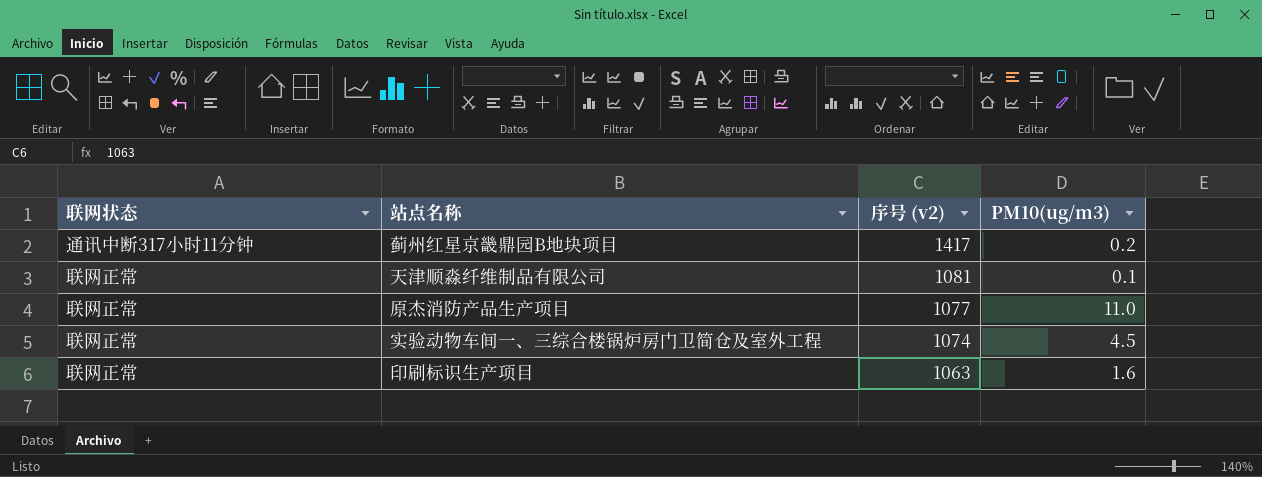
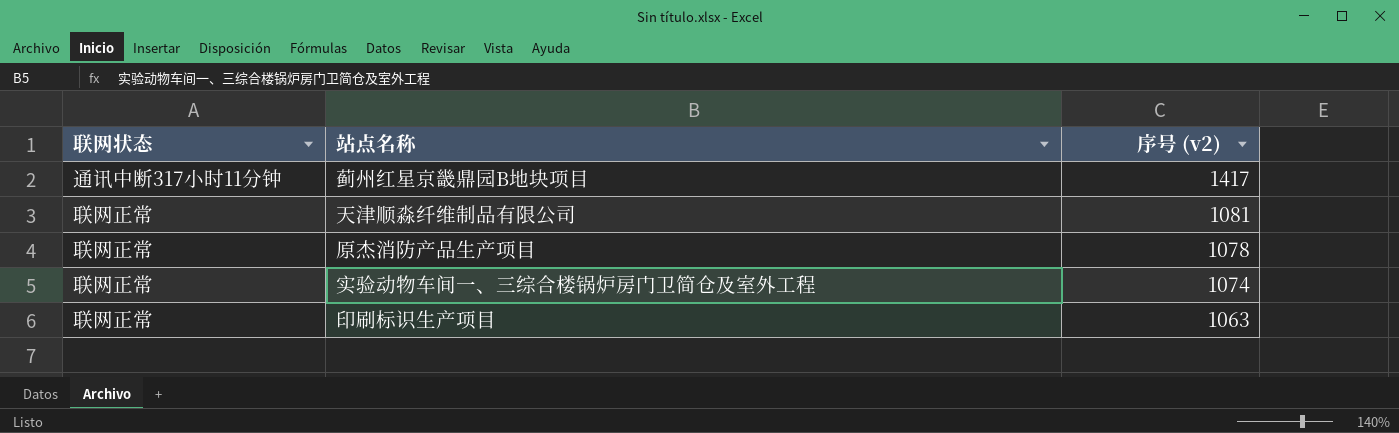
column PM10(ug/m3) | position: 4 -> none
原杰消防产品生产项目 | 序号 (v2): 1077 -> 1078

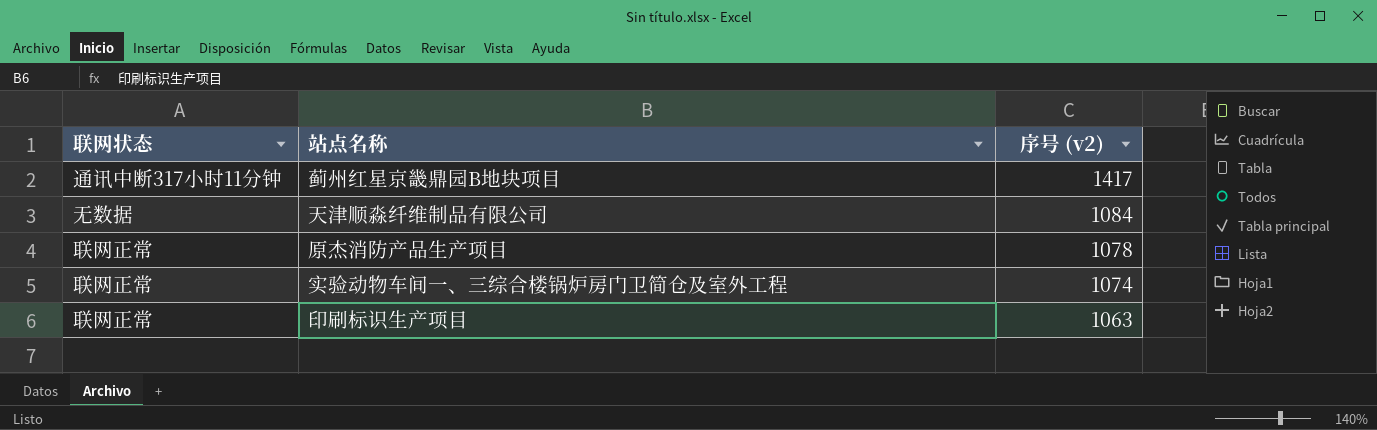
天津顺淼纤维制品有限公司 | 联网状态: 联网正常 -> 无数据
天津顺淼纤维制品有限公司 | 序号 (v2): 1081 -> 1084

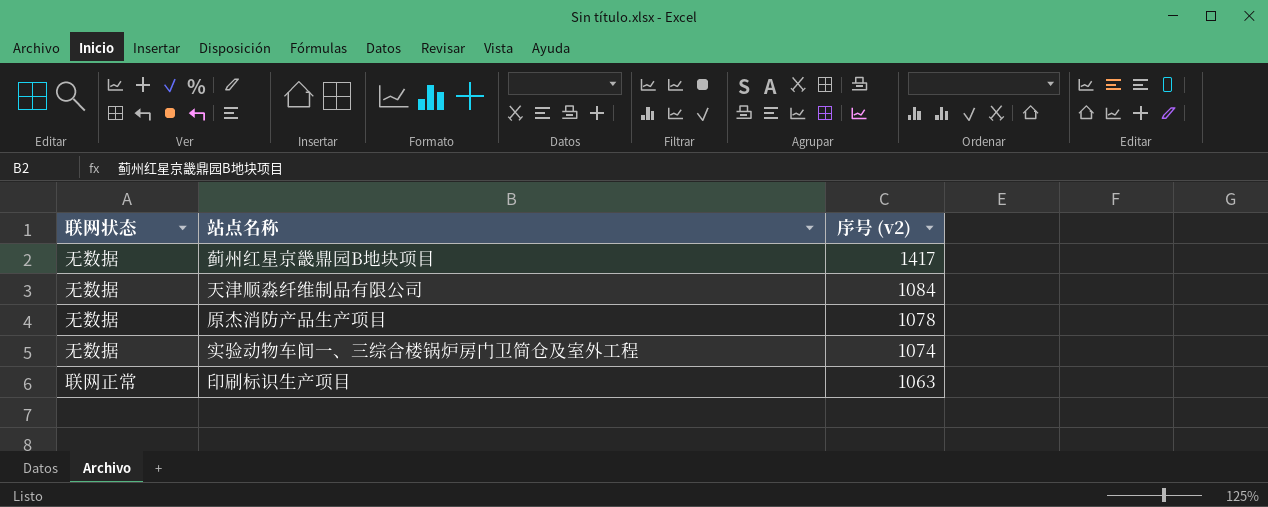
蓟州红星京畿鼎园B地块项目 | 联网状态: 通讯中断317小时11分钟 -> 无数据
原杰消防产品生产项目 | 联网状态: 联网正常 -> 无数据
实验动物车间一、三综合楼锅炉房门卫简仓及室外工程 | 联网状态: 联网正常 -> 无数据

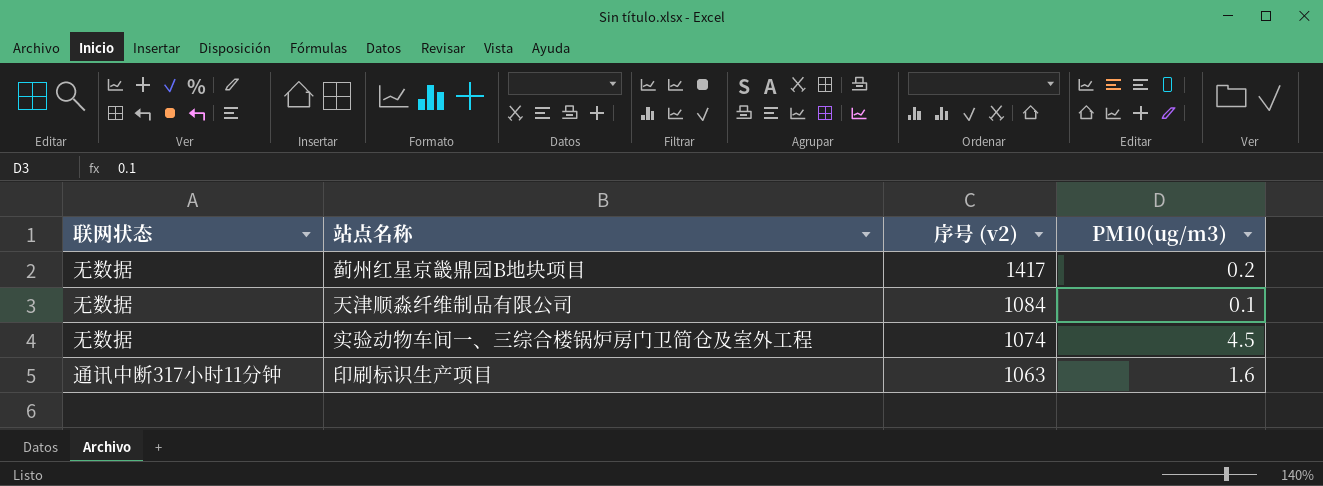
column PM10(ug/m3) | position: none -> 4
row 原杰消防产品生产项目: 无数据 | 1078 -> none
印刷标识生产项目 | 联网状态: 联网正常 -> 通讯中断317小时11分钟

